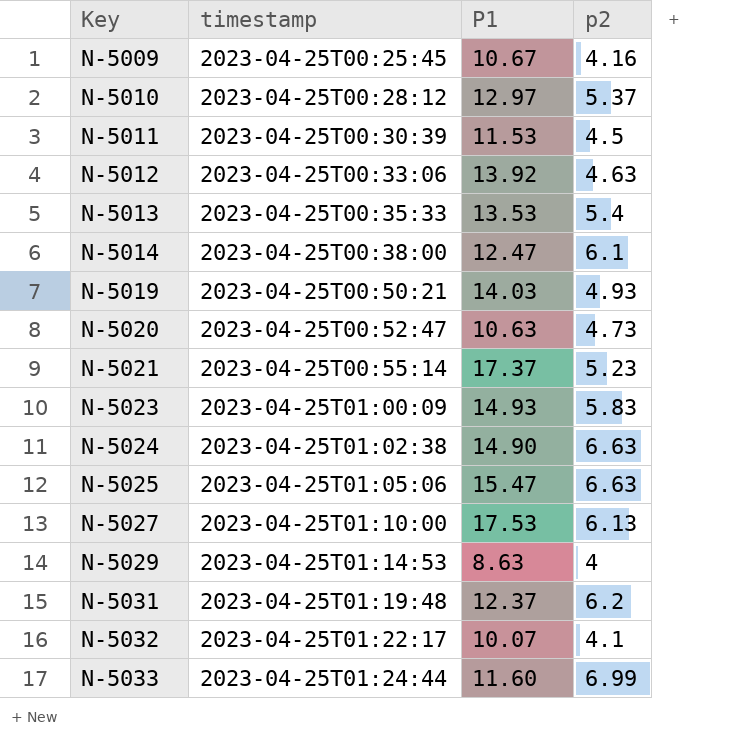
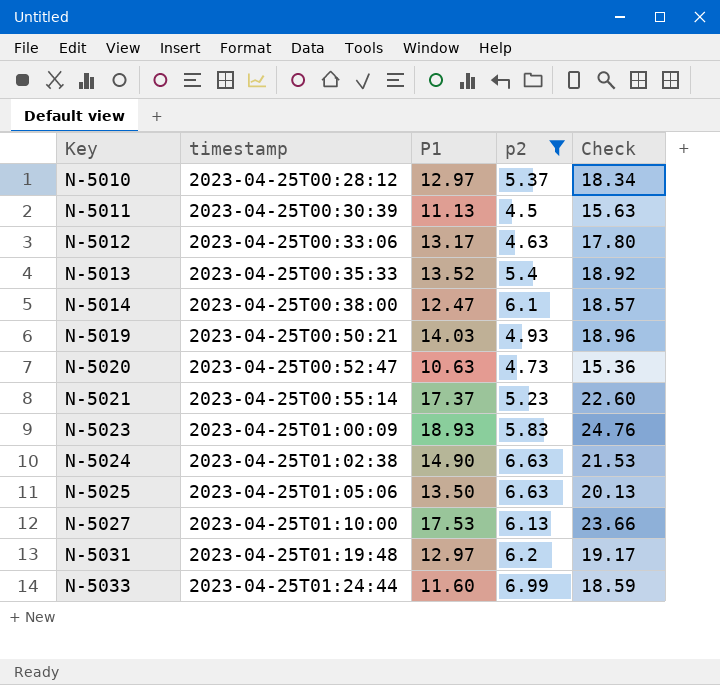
filter: none -> p2 >= 4.5
column Check | formula: none -> [P1] + [p2]
N-5011 | P1: 11.53 -> 11.13
N-5012 | P1: 13.92 -> 13.17
N-5013 | P1: 13.53 -> 13.52
N-5023 | P1: 14.93 -> 18.93
N-5025 | P1: 15.47 -> 13.50
N-5031 | P1: 12.37 -> 12.97

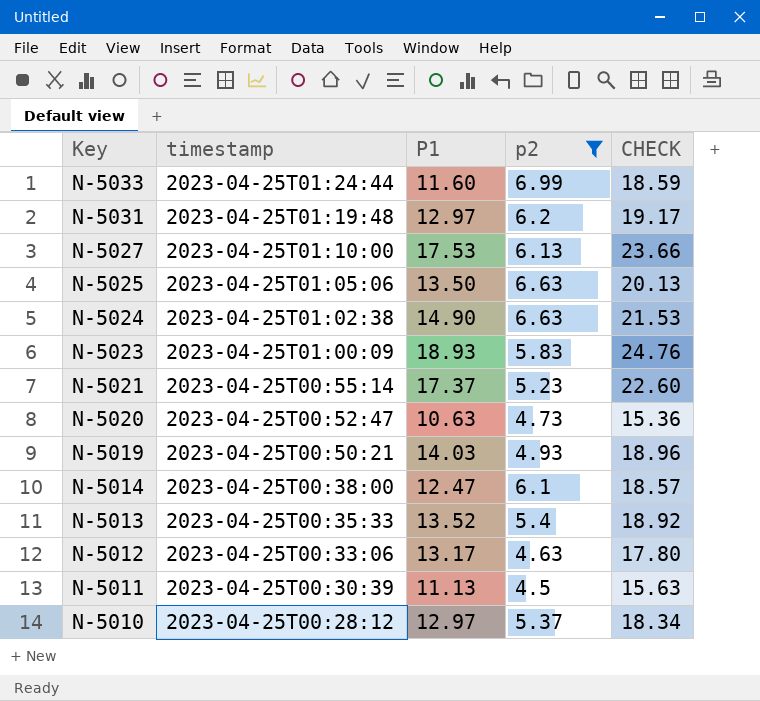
row order: Key ascending -> Key descending
column name: Check -> CHECK

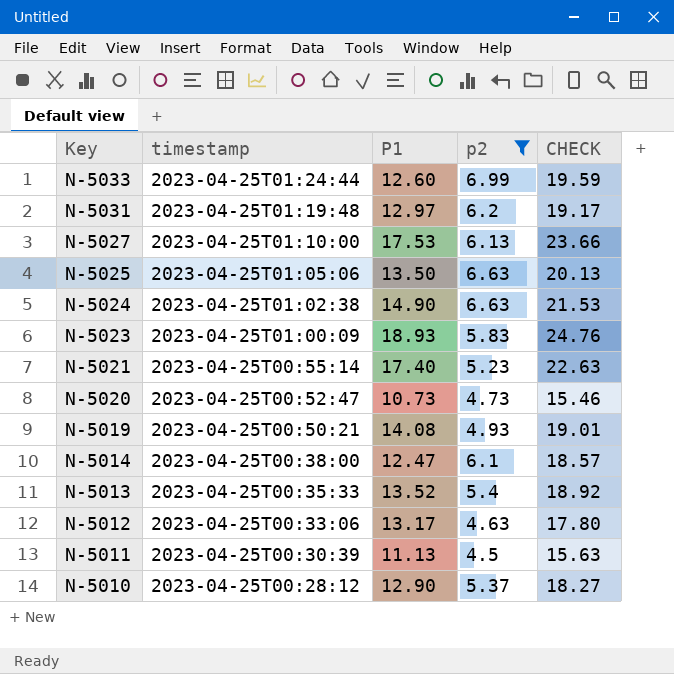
N-5033 | P1: 11.60 -> 12.60
N-5033 | CHECK: 18.59 -> 19.59
N-5021 | P1: 17.37 -> 17.40
N-5021 | CHECK: 22.60 -> 22.63
N-5020 | P1: 10.63 -> 10.73
N-5020 | CHECK: 15.36 -> 15.46
N-5019 | P1: 14.03 -> 14.08
N-5019 | CHECK: 18.96 -> 19.01
N-5010 | P1: 12.97 -> 12.90
N-5010 | CHECK: 18.34 -> 18.27

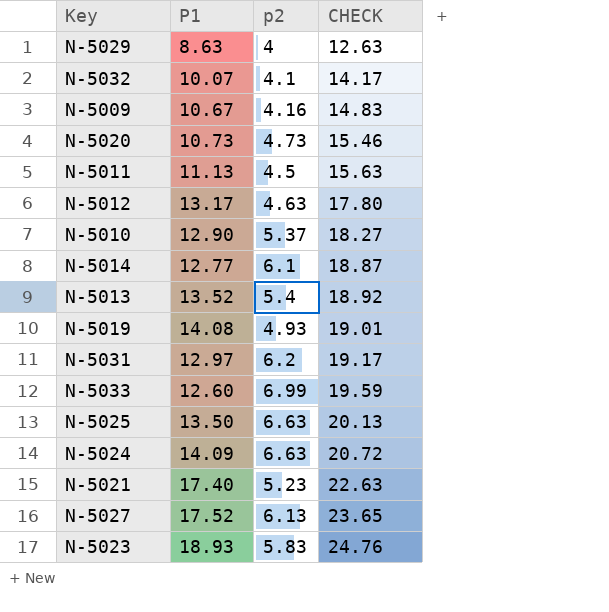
filter: p2 >= 4.5 -> none
row order: Key descending -> CHECK ascending
column timestamp | position: 2 -> none
N-5014 | P1: 12.47 -> 12.77
N-5014 | CHECK: 18.57 -> 18.87
N-5024 | P1: 14.90 -> 14.09
N-5024 | CHECK: 21.53 -> 20.72
N-5027 | P1: 17.53 -> 17.52
N-5027 | CHECK: 23.66 -> 23.65

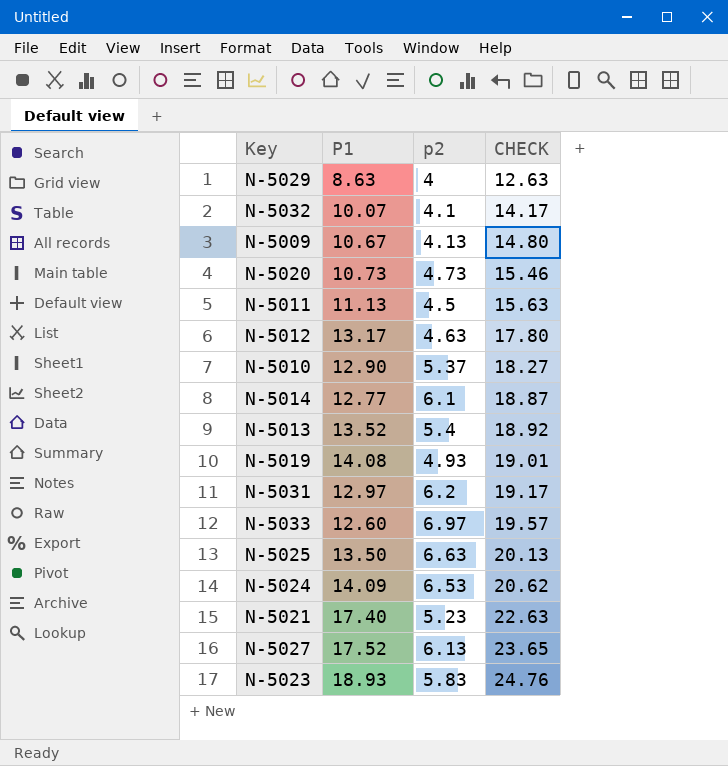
N-5009 | p2: 4.16 -> 4.13
N-5009 | CHECK: 14.83 -> 14.80
N-5033 | p2: 6.99 -> 6.97
N-5033 | CHECK: 19.59 -> 19.57
N-5024 | p2: 6.63 -> 6.53
N-5024 | CHECK: 20.72 -> 20.62

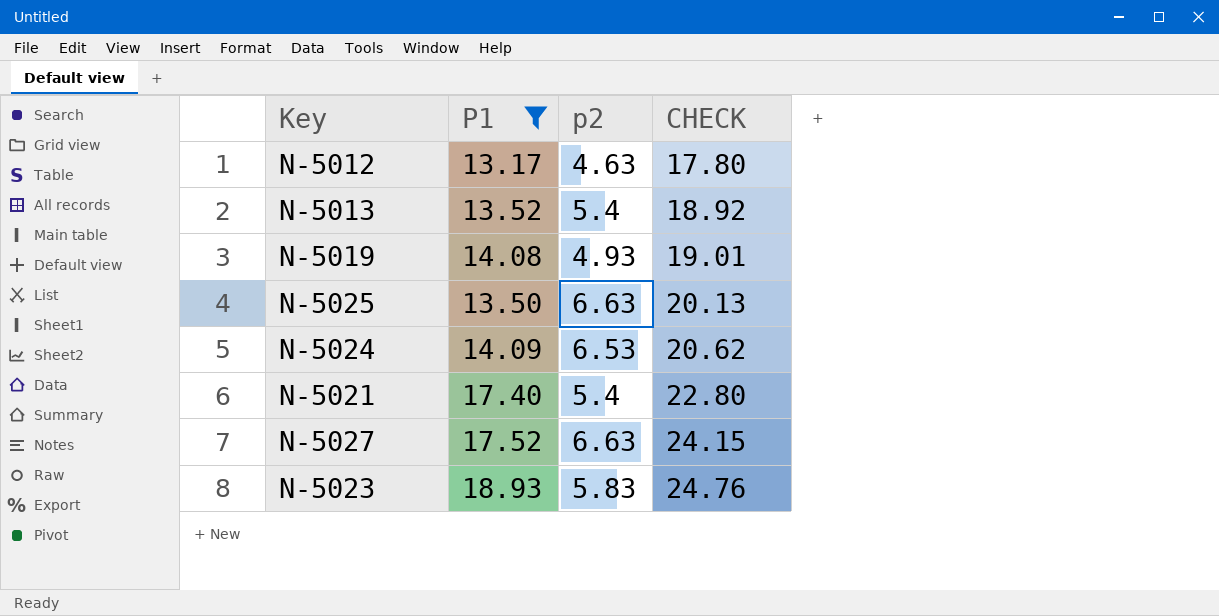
filter: none -> P1 >= 13.17
N-5021 | p2: 5.23 -> 5.4
N-5021 | CHECK: 22.63 -> 22.80
N-5027 | p2: 6.13 -> 6.63
N-5027 | CHECK: 23.65 -> 24.15

